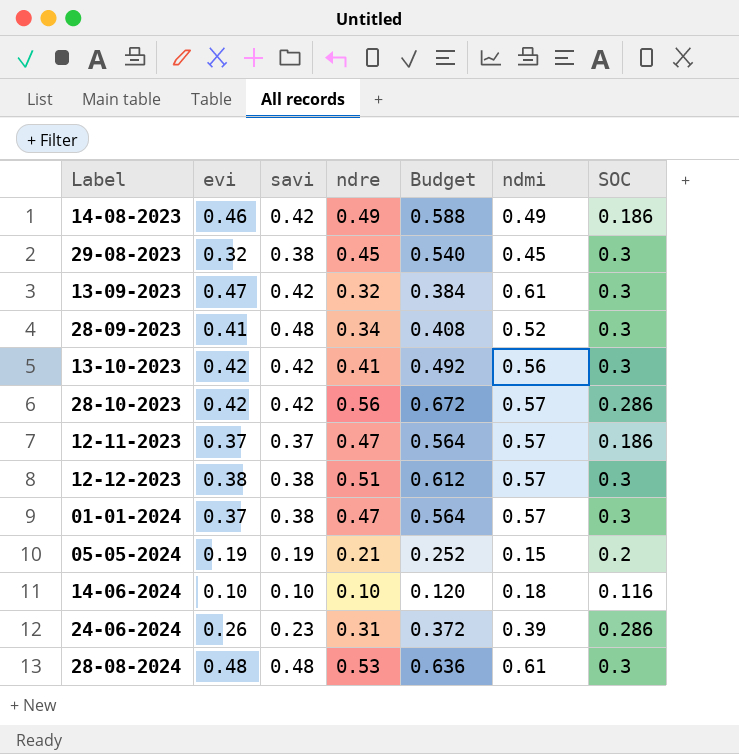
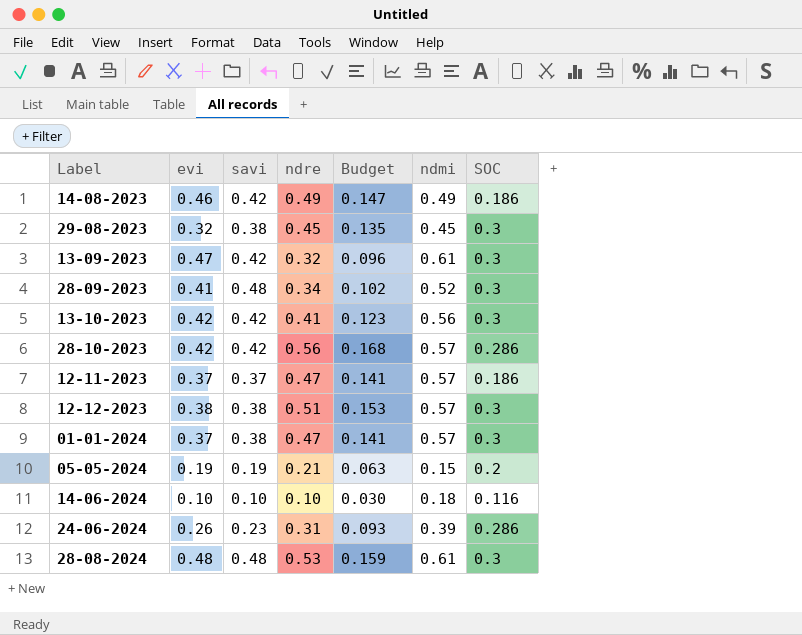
column Budget | formula: [ndre] * 1.2 -> [ndre] * 0.3

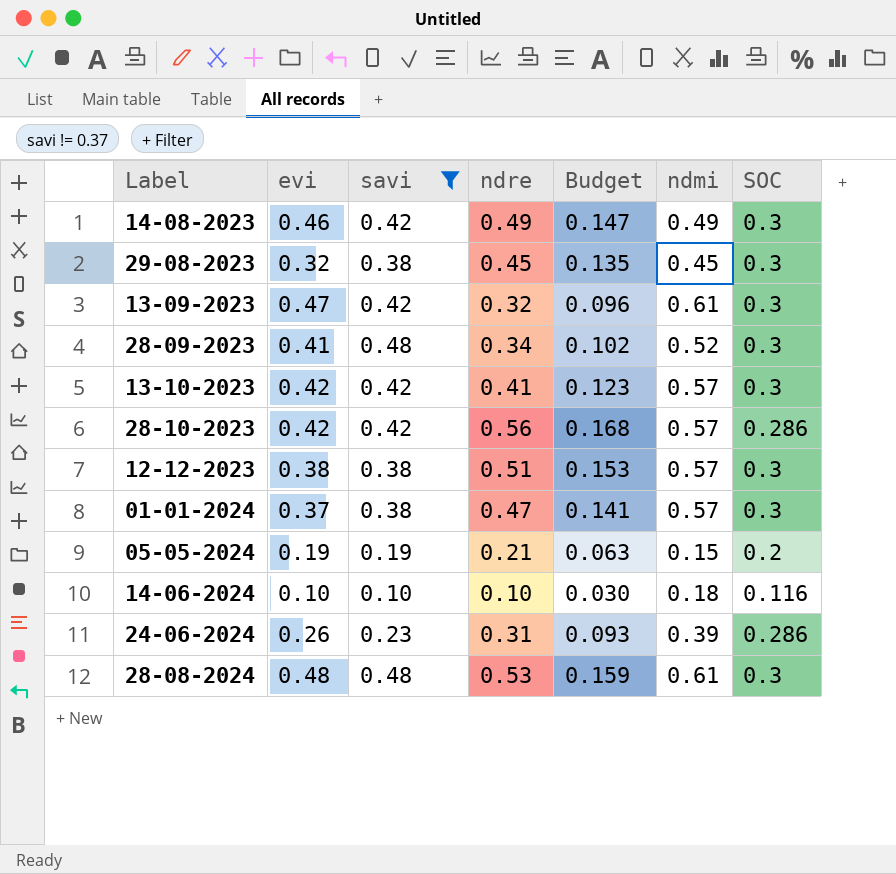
filter: none -> savi != 0.37
14-08-2023 | SOC: 0.186 -> 0.3
13-10-2023 | ndmi: 0.56 -> 0.57

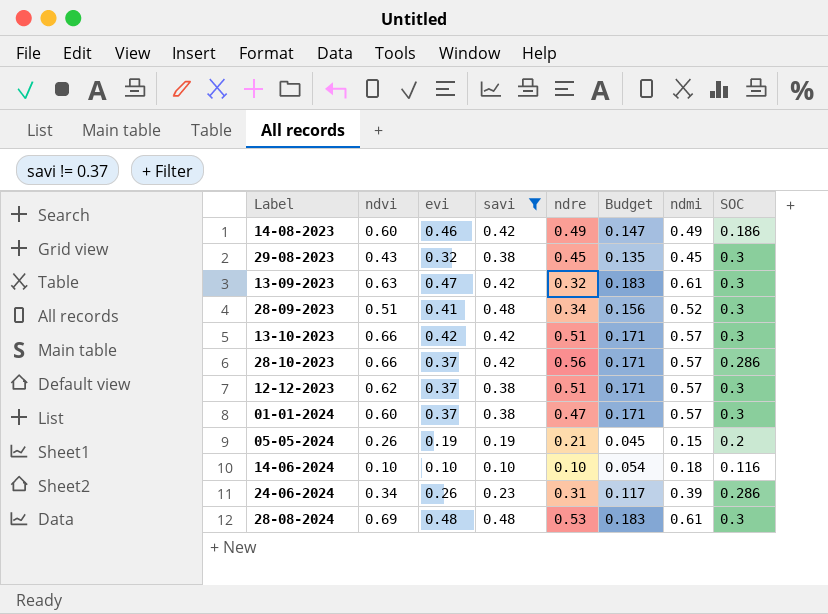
column ndvi | position: none -> 2
column Budget | formula: [ndre] * 0.3 -> [ndmi] * 0.3
14-08-2023 | SOC: 0.3 -> 0.186
13-10-2023 | ndre: 0.41 -> 0.51
28-10-2023 | evi: 0.42 -> 0.37
12-12-2023 | evi: 0.38 -> 0.37

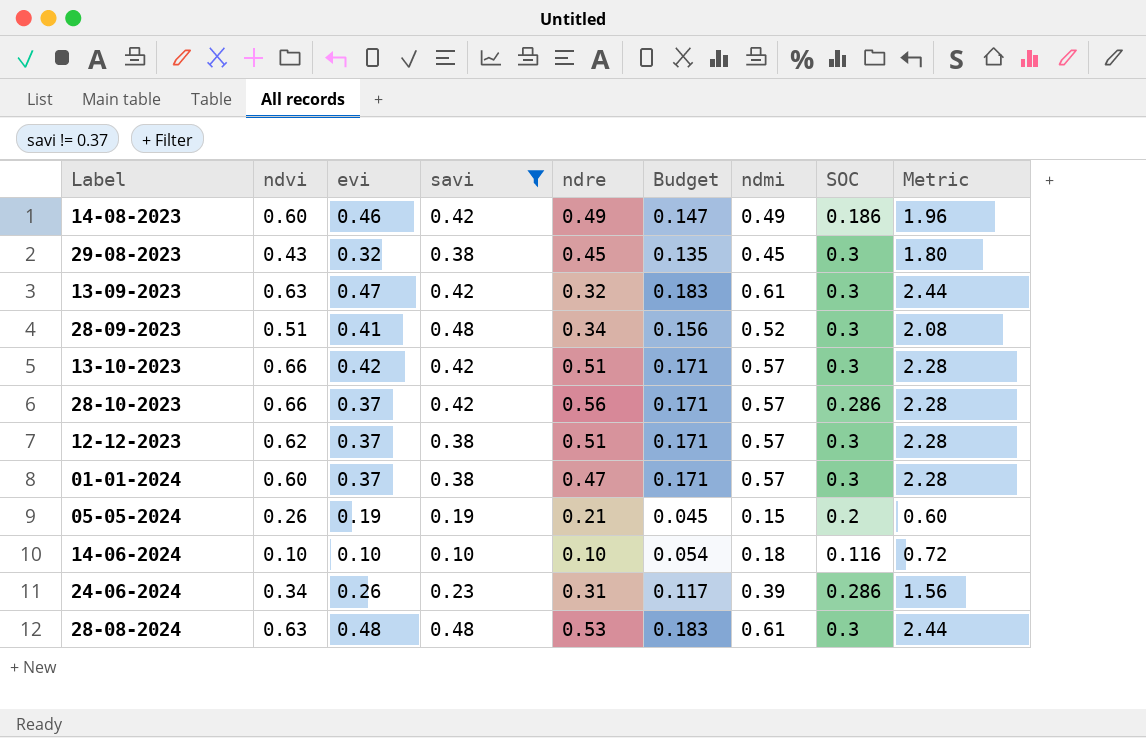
column Metric | formula: none -> [ndmi] * 4
28-08-2024 | ndvi: 0.69 -> 0.63

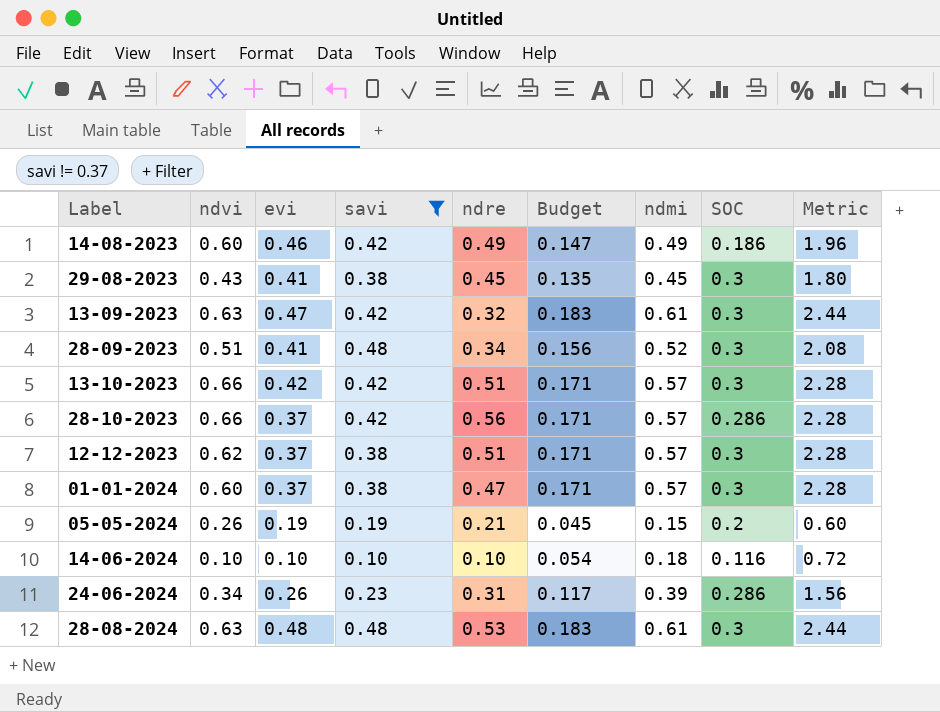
29-08-2023 | evi: 0.32 -> 0.41

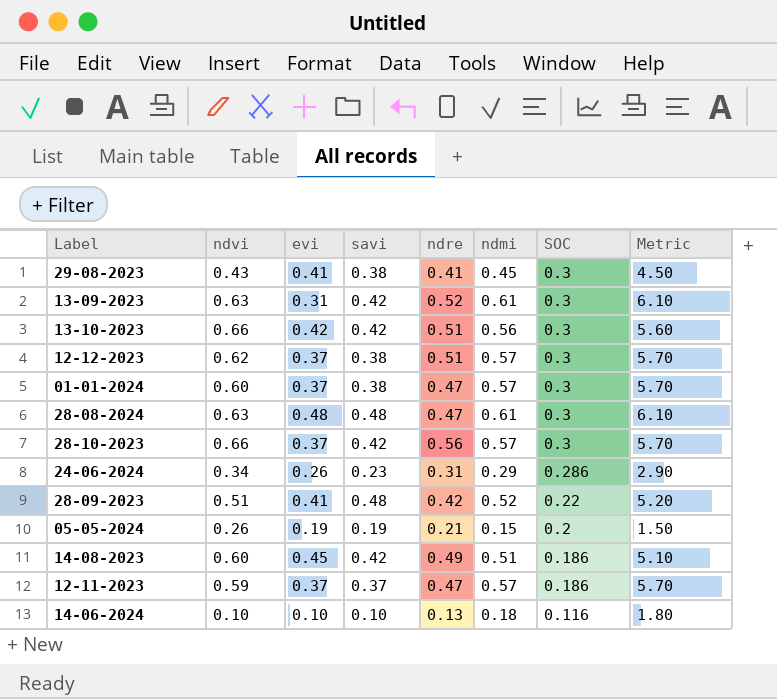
filter: savi != 0.37 -> none
row order: Label ascending -> SOC descending
column Budget | formula: [ndmi] * 0.3 -> none
column Metric | formula: [ndmi] * 4 -> [ndmi] * 10
29-08-2023 | ndre: 0.45 -> 0.41
13-09-2023 | evi: 0.47 -> 0.31
13-09-2023 | ndre: 0.32 -> 0.52
13-10-2023 | ndmi: 0.57 -> 0.56
28-08-2024 | ndre: 0.53 -> 0.47
28-10-2023 | SOC: 0.286 -> 0.3
24-06-2024 | ndmi: 0.39 -> 0.29
28-09-2023 | ndre: 0.34 -> 0.42
28-09-2023 | SOC: 0.3 -> 0.22
14-08-2023 | evi: 0.46 -> 0.45
14-08-2023 | ndmi: 0.49 -> 0.51
14-06-2024 | ndre: 0.10 -> 0.13

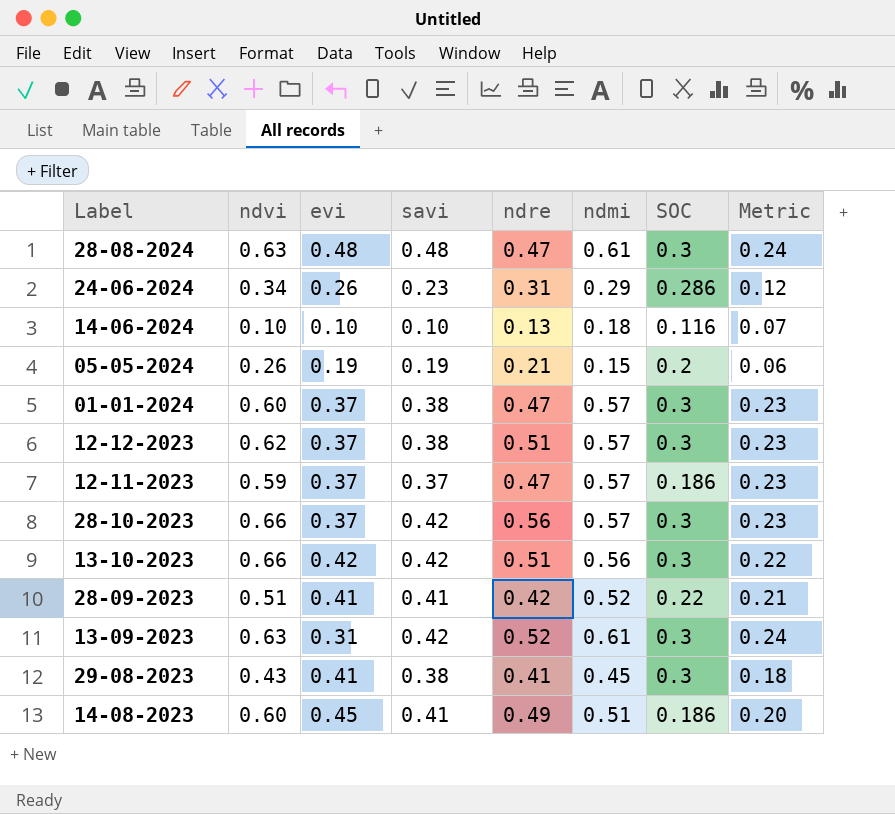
row order: SOC descending -> Label descending
column Metric | formula: [ndmi] * 10 -> [ndmi] * 0.4
28-09-2023 | savi: 0.48 -> 0.41
14-08-2023 | savi: 0.42 -> 0.41

